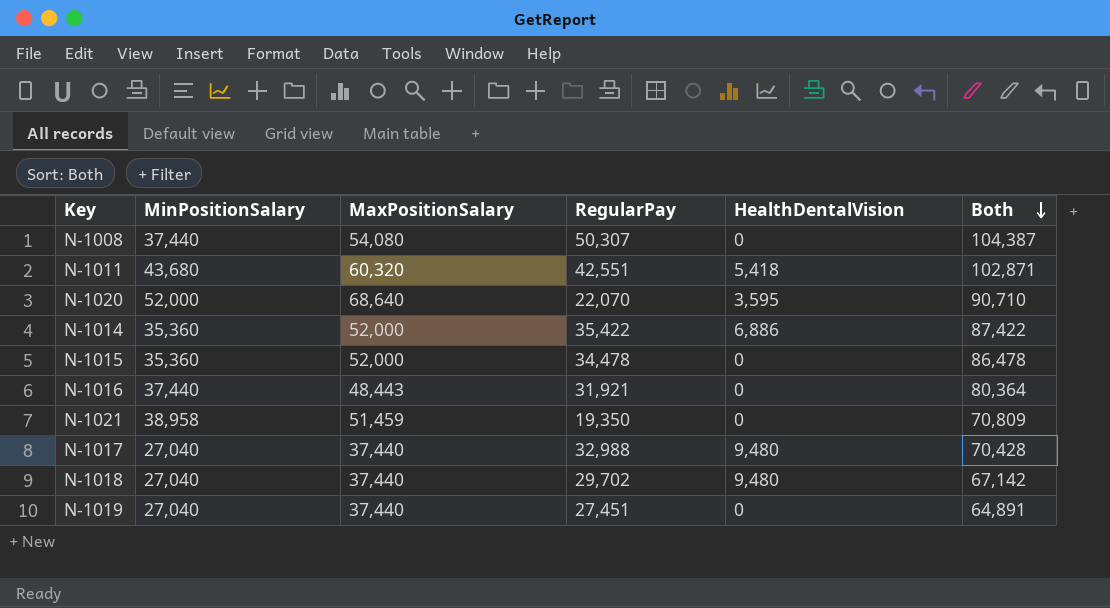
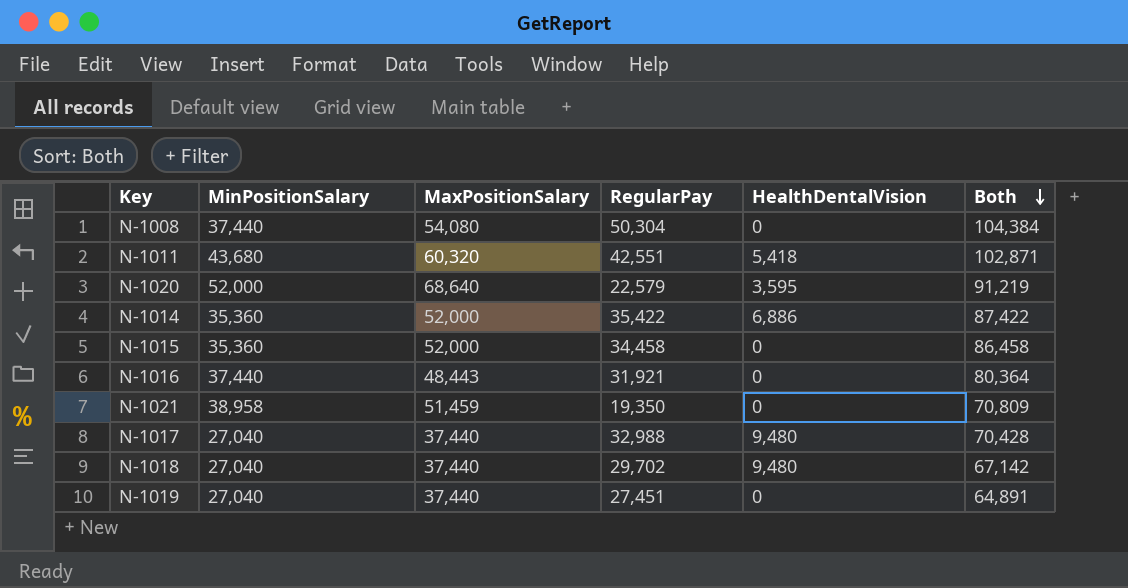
N-1008 | RegularPay: 50,307 -> 50,304
N-1008 | Both: 104,387 -> 104,384
N-1020 | RegularPay: 22,070 -> 22,579
N-1020 | Both: 90,710 -> 91,219
N-1015 | RegularPay: 34,478 -> 34,458
N-1015 | Both: 86,478 -> 86,458

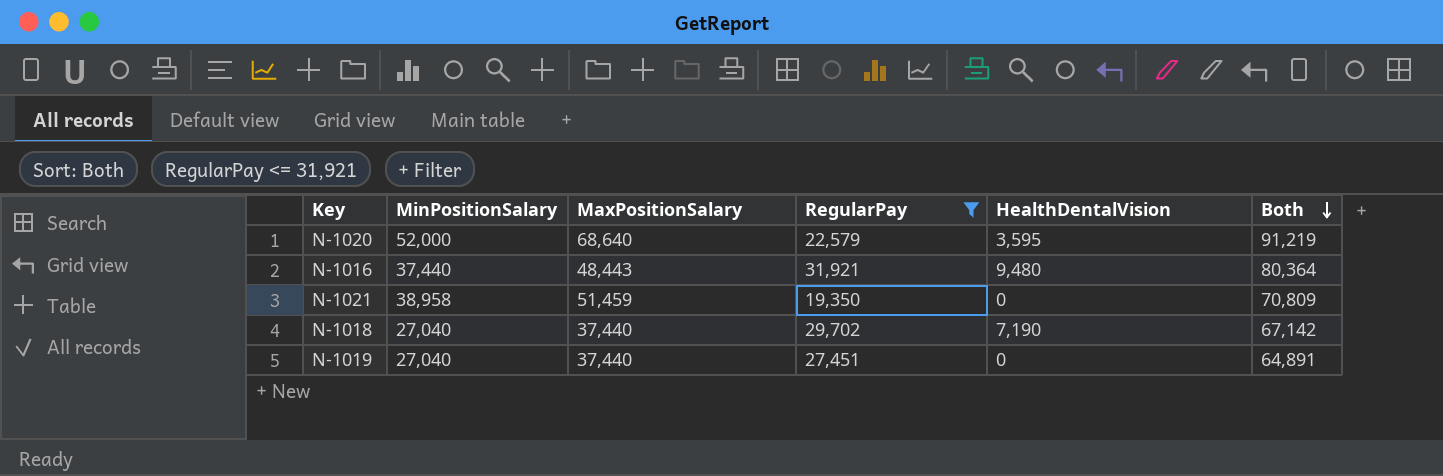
filter: none -> RegularPay <= 31,921
N-1016 | HealthDentalVision: 0 -> 9,480
N-1018 | HealthDentalVision: 9,480 -> 7,190

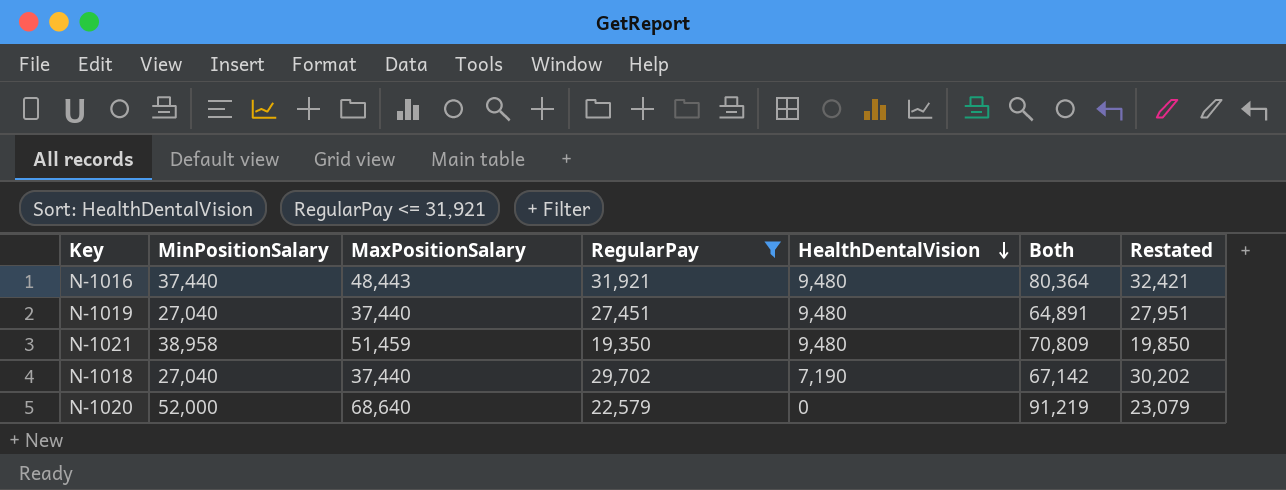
row order: Both descending -> HealthDentalVision descending
column Restated | formula: none -> [RegularPay] + 500
N-1019 | HealthDentalVision: 0 -> 9,480
N-1021 | HealthDentalVision: 0 -> 9,480
N-1020 | HealthDentalVision: 3,595 -> 0

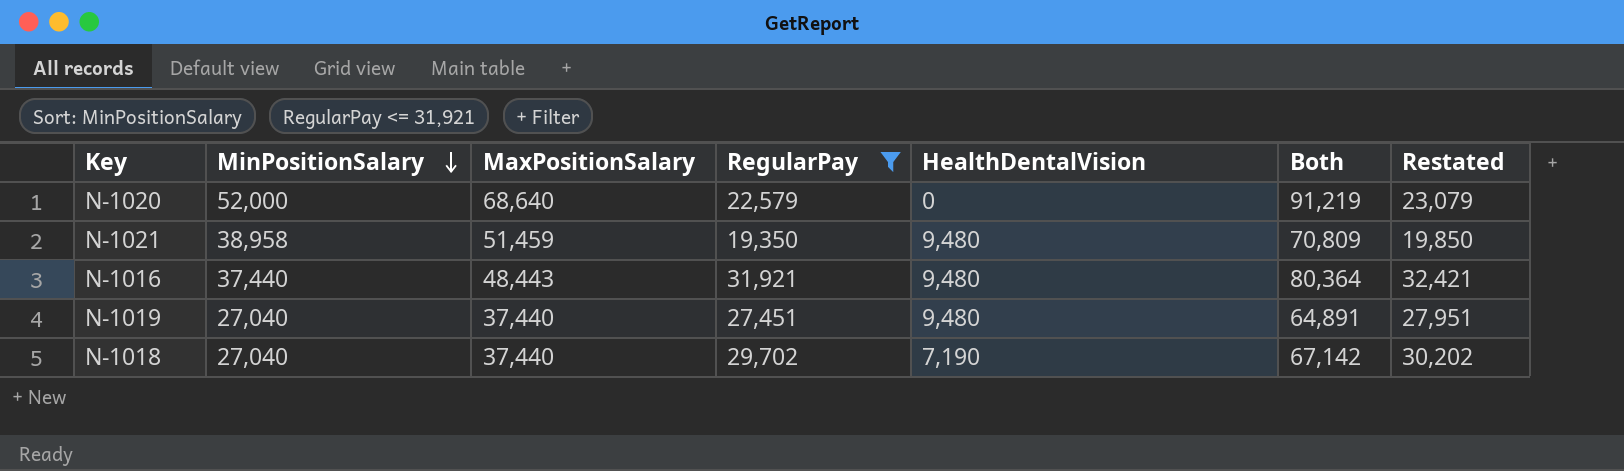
row order: HealthDentalVision descending -> MinPositionSalary descending

